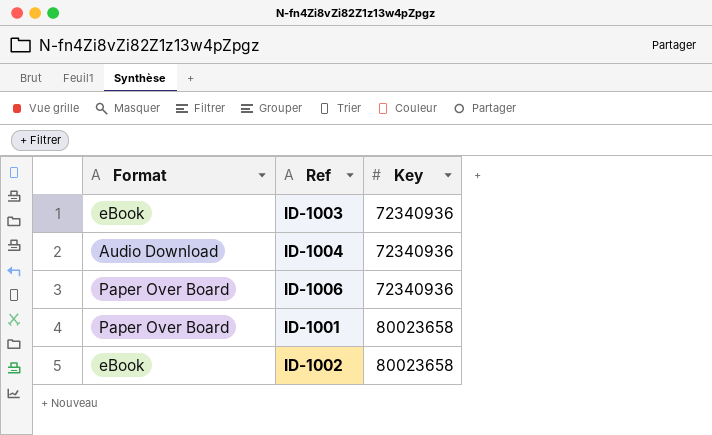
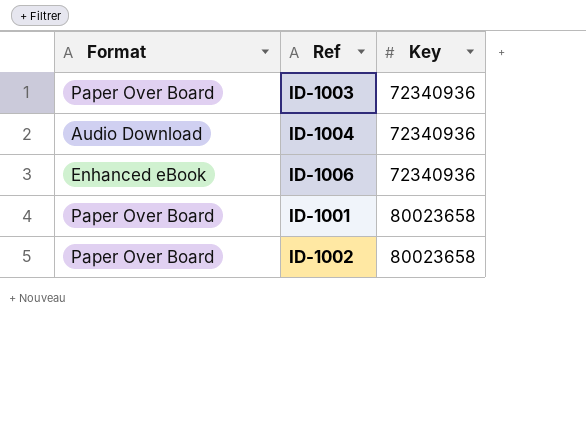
ID-1003 | Format: eBook -> Paper Over Board
ID-1006 | Format: Paper Over Board -> Enhanced eBook
ID-1002 | Format: eBook -> Paper Over Board

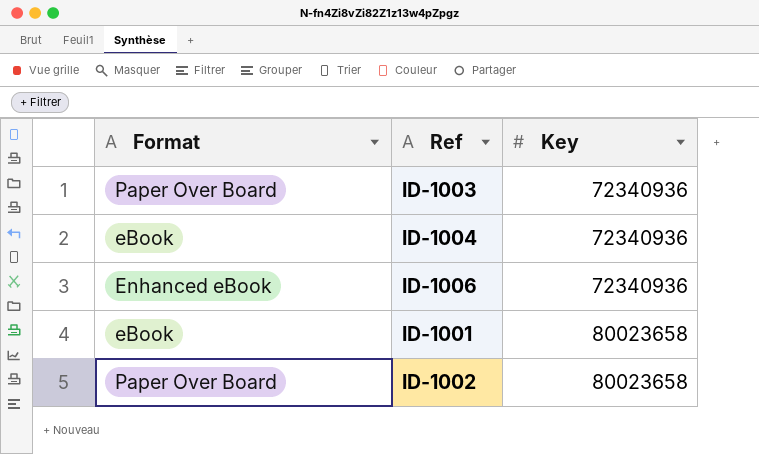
ID-1004 | Format: Audio Download -> eBook
ID-1001 | Format: Paper Over Board -> eBook

